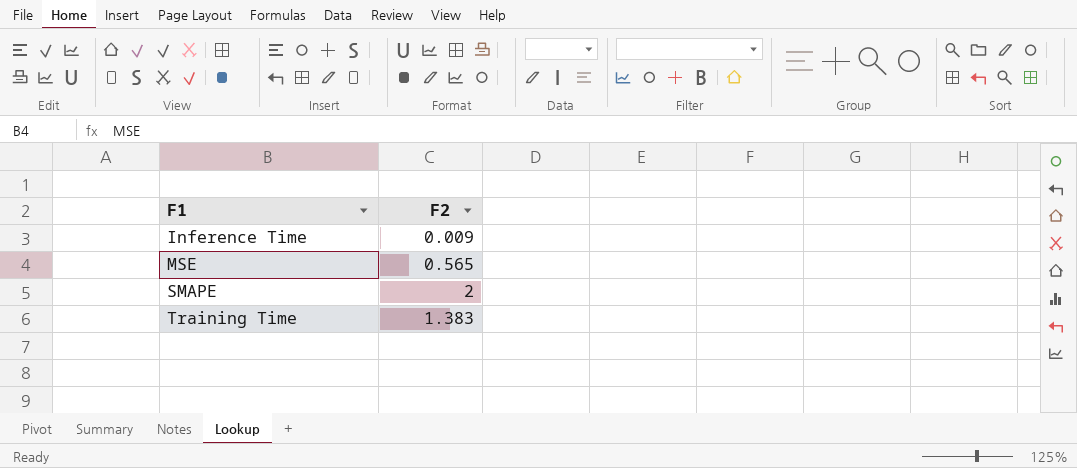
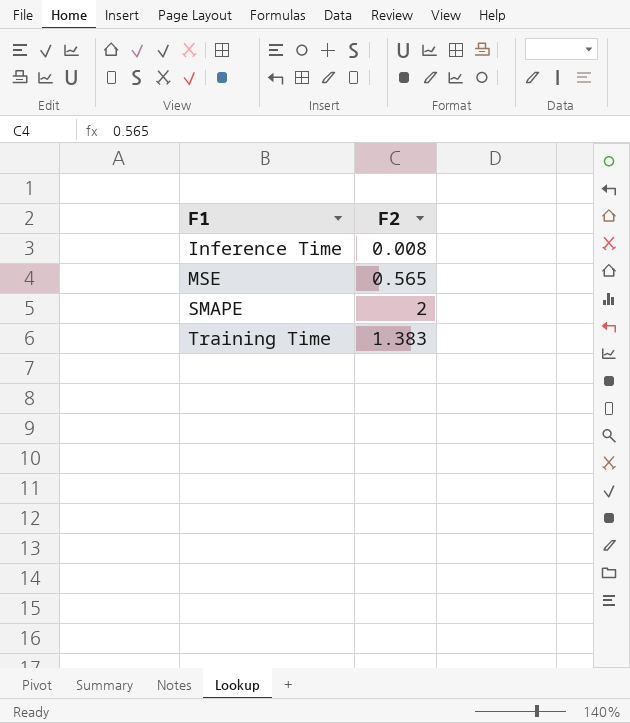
Inference Time | F2: 0.009 -> 0.008

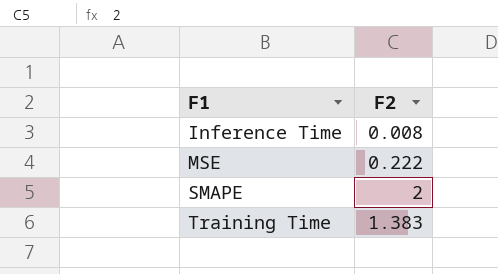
MSE | F2: 0.565 -> 0.222

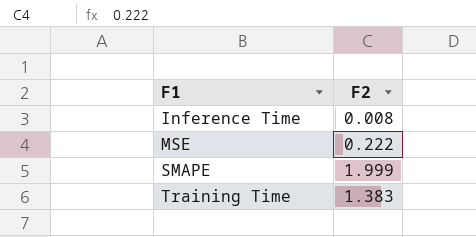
SMAPE | F2: 2 -> 1.999

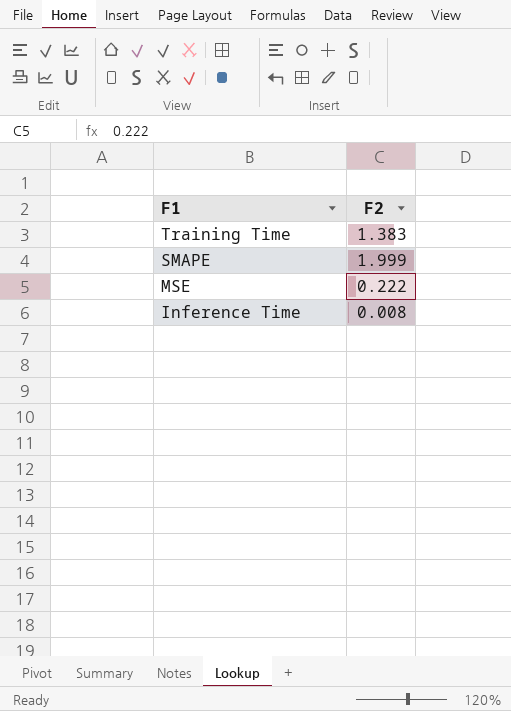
row order: F1 ascending -> F1 descending

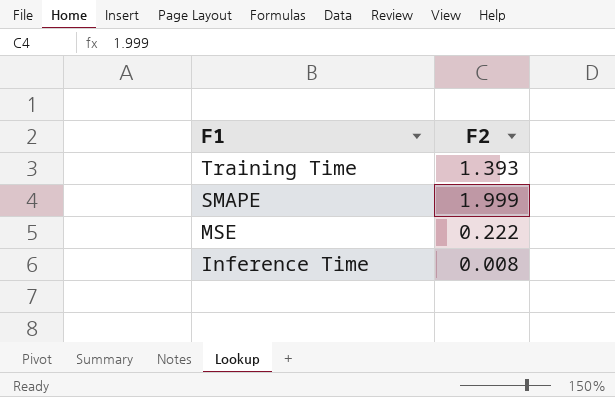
Training Time | F2: 1.383 -> 1.393

